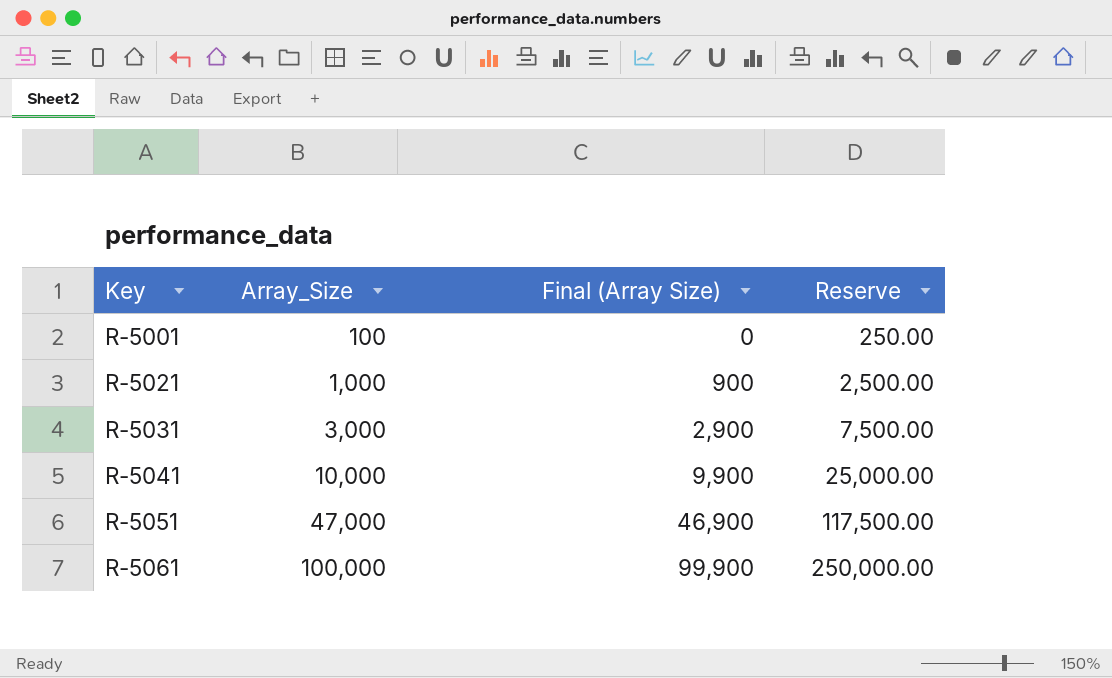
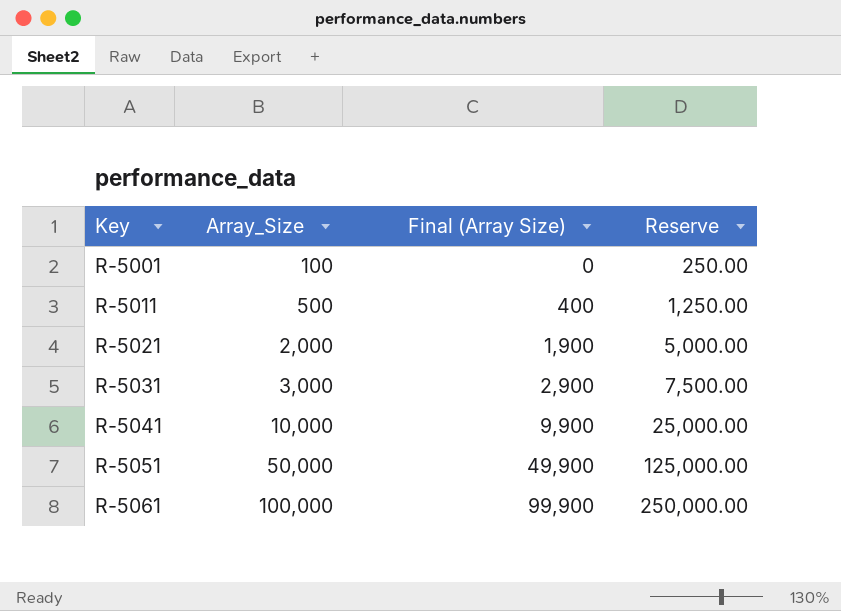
row R-5011: none -> 500 | 400 | 1,250.00
R-5021 | Array_Size: 1,000 -> 2,000
R-5021 | Final (Array Size): 900 -> 1,900
R-5021 | Reserve: 2,500.00 -> 5,000.00
R-5051 | Array_Size: 47,000 -> 50,000
R-5051 | Final (Array Size): 46,900 -> 49,900
R-5051 | Reserve: 117,500.00 -> 125,000.00

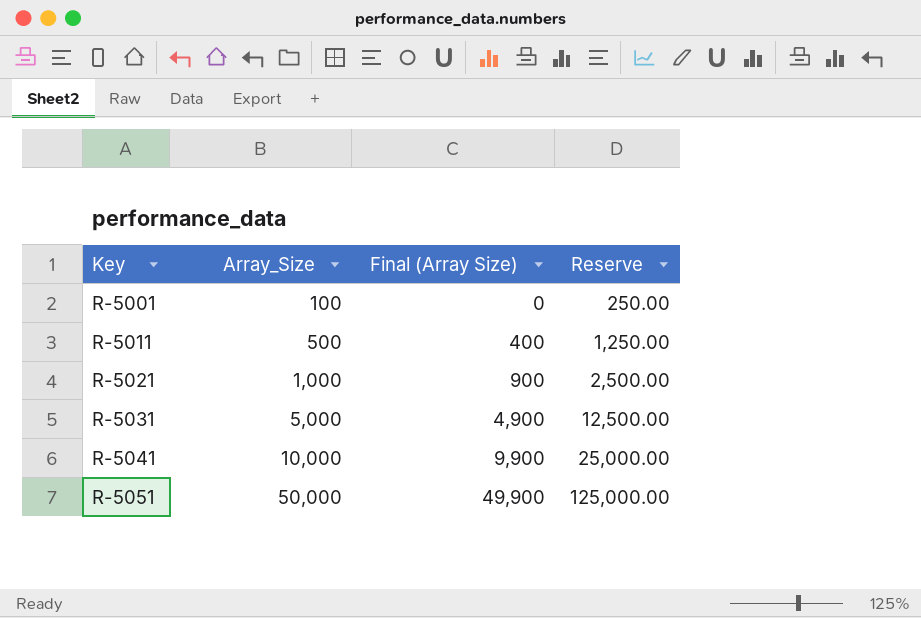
row R-5061: 100,000 | 99,900 | 250,000.00 -> none
R-5021 | Array_Size: 2,000 -> 1,000
R-5021 | Final (Array Size): 1,900 -> 900
R-5021 | Reserve: 5,000.00 -> 2,500.00
R-5031 | Array_Size: 3,000 -> 5,000
R-5031 | Final (Array Size): 2,900 -> 4,900
R-5031 | Reserve: 7,500.00 -> 12,500.00

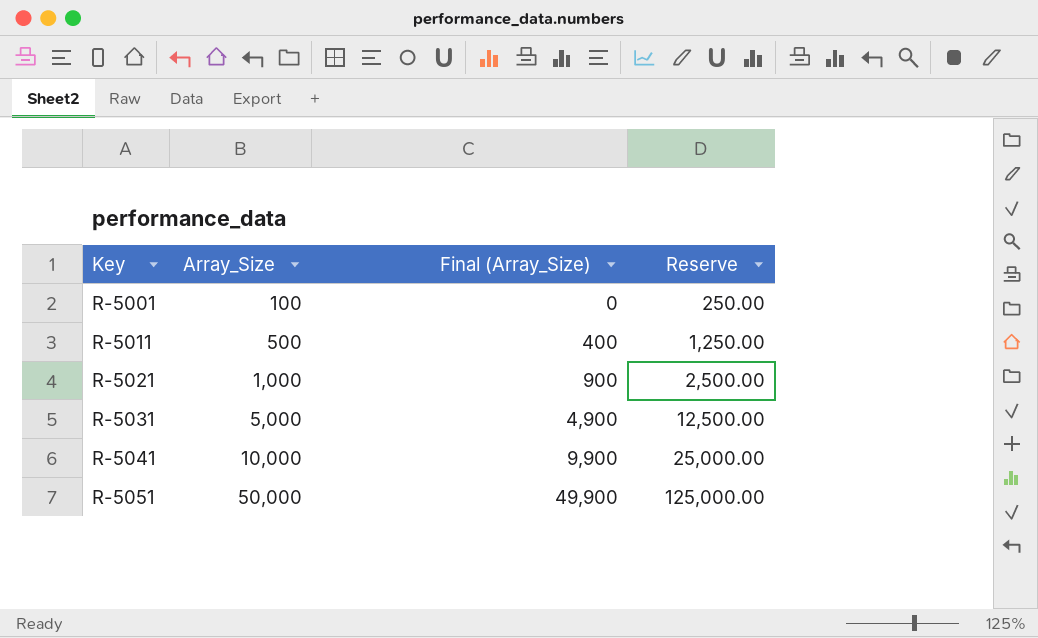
column name: Final (Array Size) -> Final (Array_Size)

